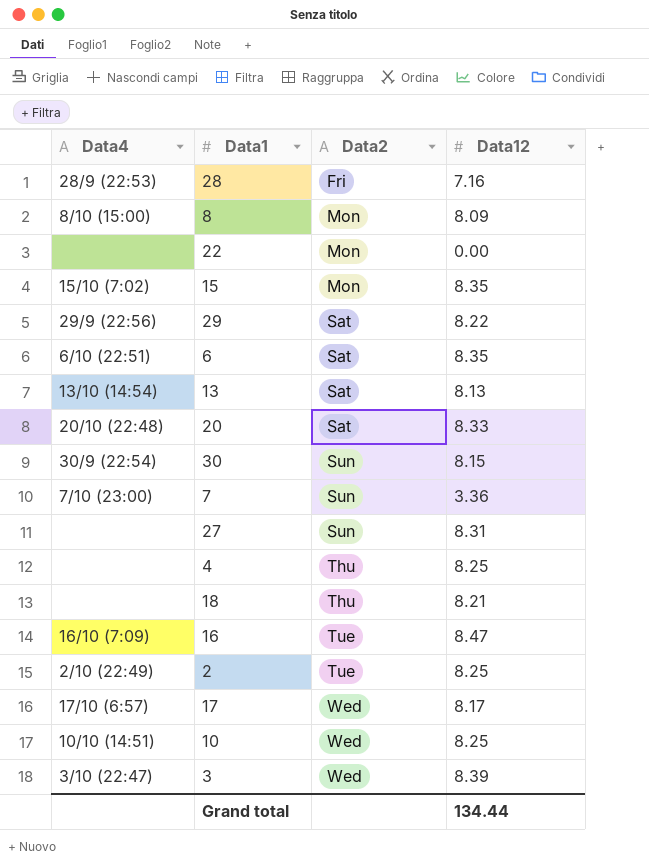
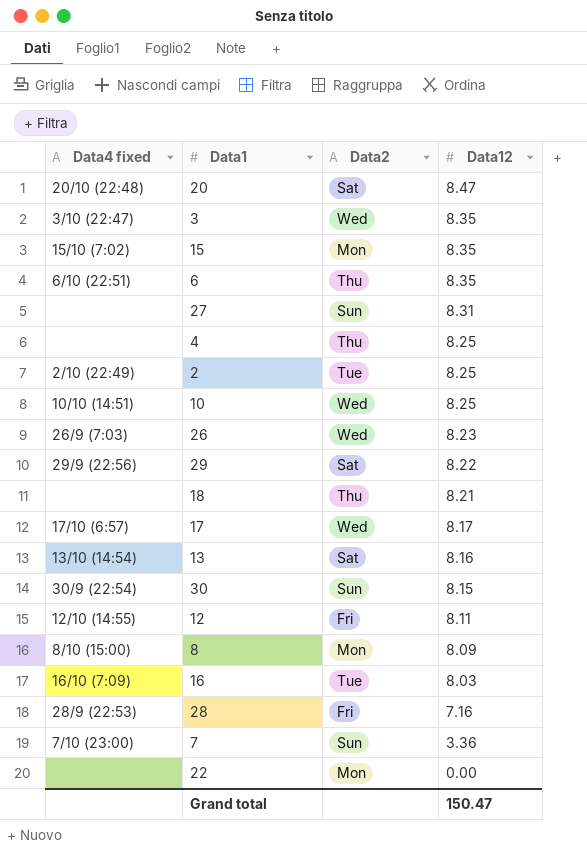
row order: Data2 ascending -> Data12 descending
column name: Data4 -> Data4 fixed
20 | Data12: 8.33 -> 8.47
3 | Data12: 8.39 -> 8.35
6 | Data2: Sat -> Thu
row 26: none -> 26/9 (7:03) | Wed | 8.23
13 | Data12: 8.13 -> 8.16
row 12: none -> 12/10 (14:55) | Fri | 8.11
16 | Data12: 8.47 -> 8.03
Grand total | Data12: 134.44 -> 150.47

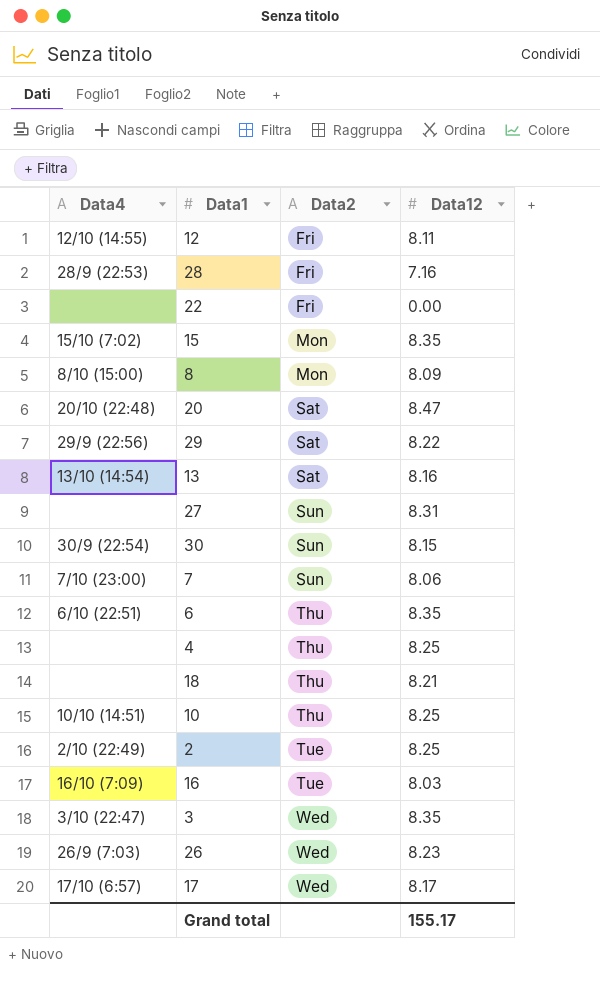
row order: Data12 descending -> Data2 ascending
column name: Data4 fixed -> Data4
22 | Data2: Mon -> Fri
7 | Data12: 3.36 -> 8.06
10 | Data2: Wed -> Thu
Grand total | Data12: 150.47 -> 155.17

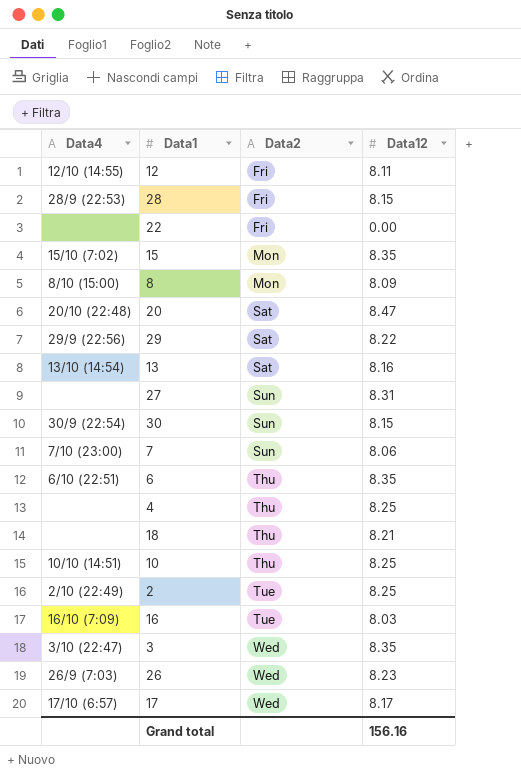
28 | Data12: 7.16 -> 8.15
Grand total | Data12: 155.17 -> 156.16

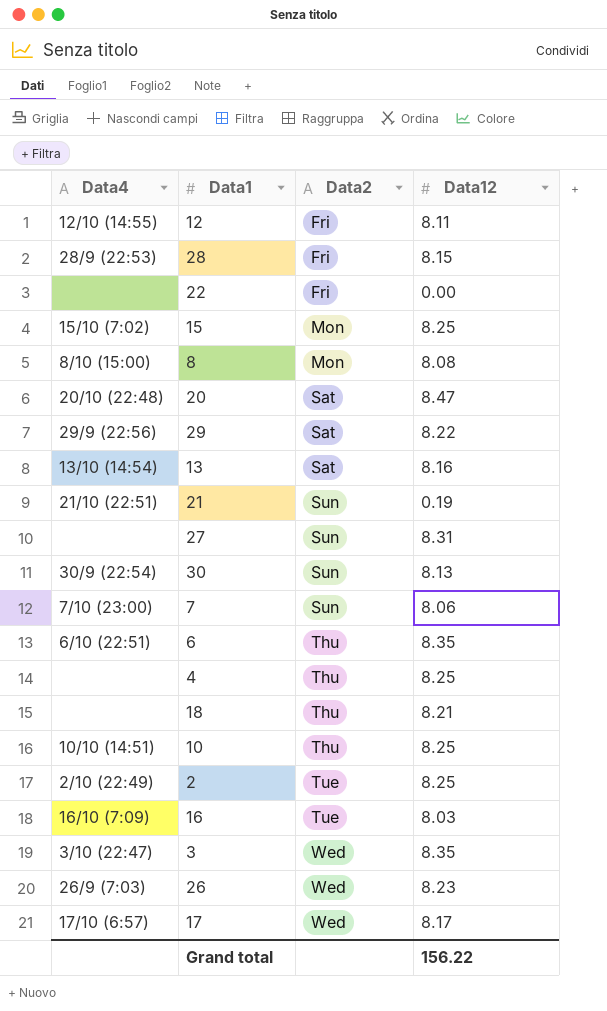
15 | Data12: 8.35 -> 8.25
8 | Data12: 8.09 -> 8.08
row 21: none -> 21/10 (22:51) | Sun | 0.19
30 | Data12: 8.15 -> 8.13
Grand total | Data12: 156.16 -> 156.22

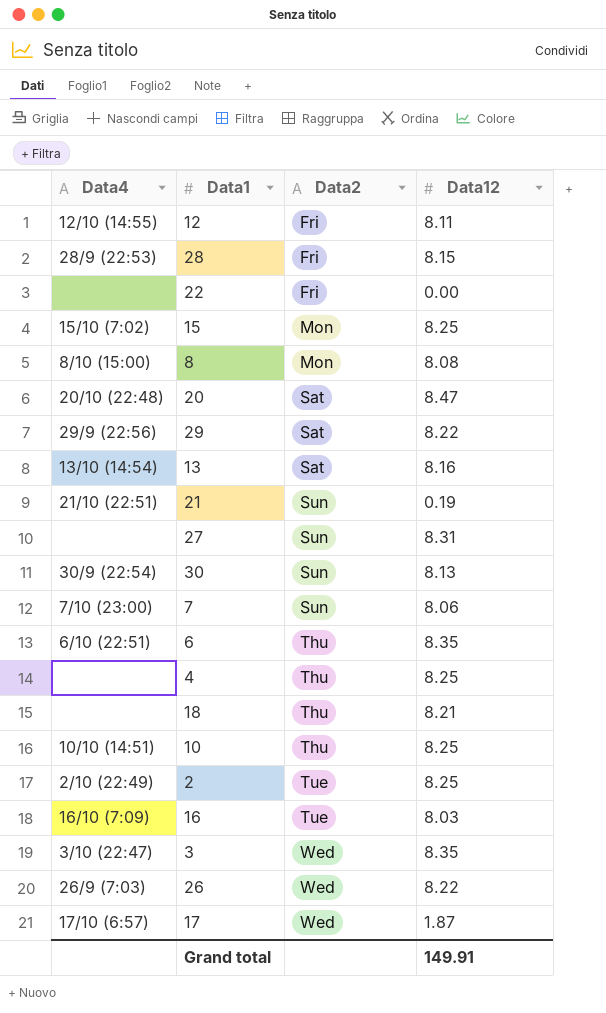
26 | Data12: 8.23 -> 8.22
17 | Data12: 8.17 -> 1.87
Grand total | Data12: 156.22 -> 149.91

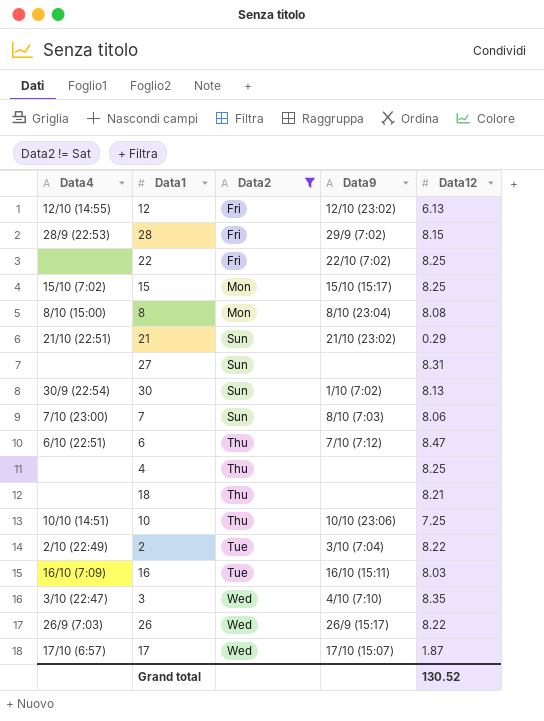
filter: none -> Data2 != Sat
column Data9 | position: none -> 4
12 | Data12: 8.11 -> 6.13
22 | Data12: 0.00 -> 8.25
21 | Data12: 0.19 -> 0.29
6 | Data12: 8.35 -> 8.47
10 | Data12: 8.25 -> 7.25
2 | Data12: 8.25 -> 8.22
Grand total | Data12: 149.91 -> 130.52

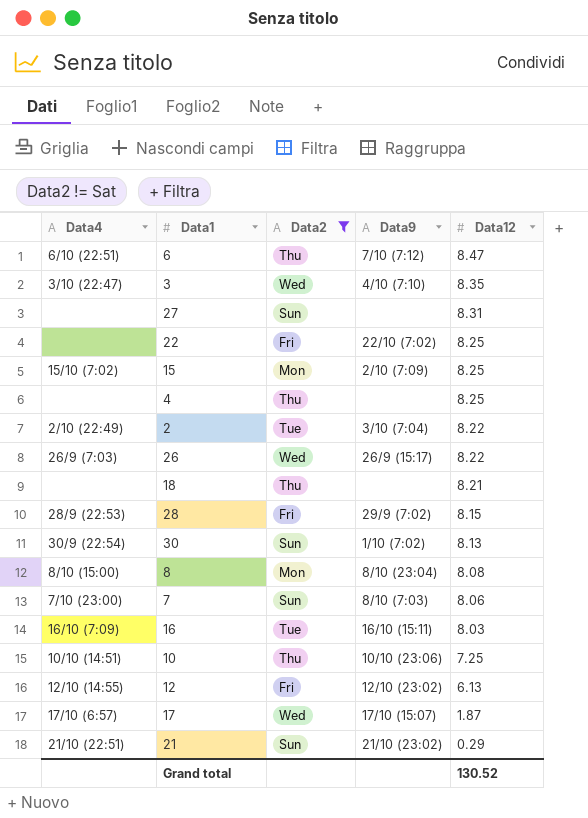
row order: Data2 ascending -> Data12 descending
15 | Data9: 15/10 (15:17) -> 2/10 (7:09)

